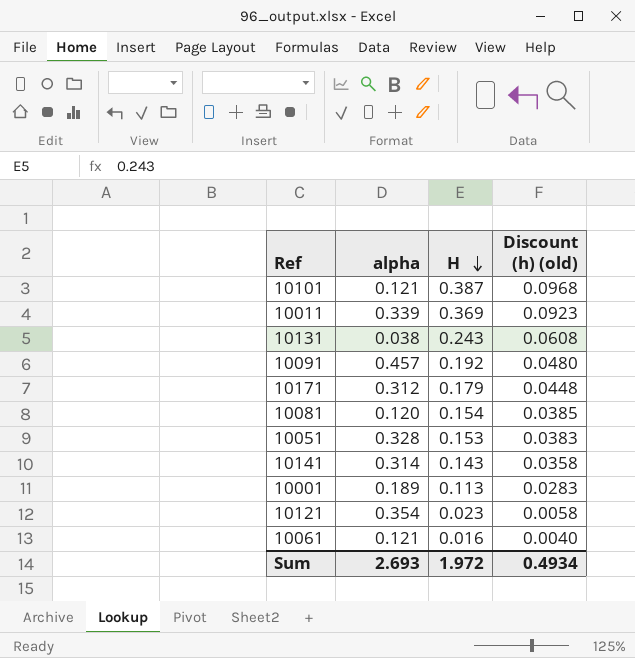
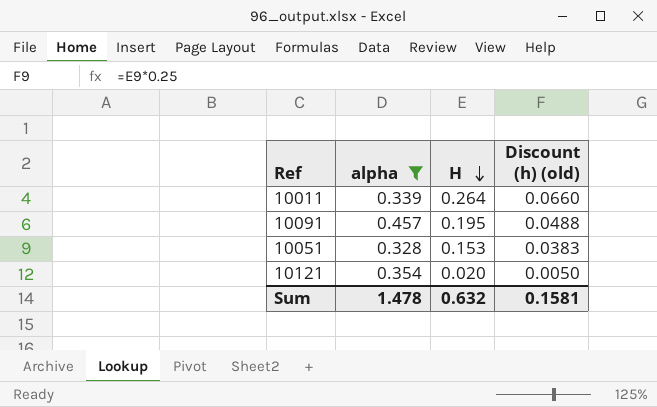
filter: none -> alpha >= 0.328
10011 | H: 0.369 -> 0.264
10011 | Discount (h) (old): 0.0923 -> 0.0660
10091 | H: 0.192 -> 0.195
10091 | Discount (h) (old): 0.0480 -> 0.0488
10121 | H: 0.023 -> 0.020
10121 | Discount (h) (old): 0.0058 -> 0.0050
Sum | alpha: 2.693 -> 1.478
Sum | H: 1.972 -> 0.632
Sum | Discount (h) (old): 0.4934 -> 0.1581

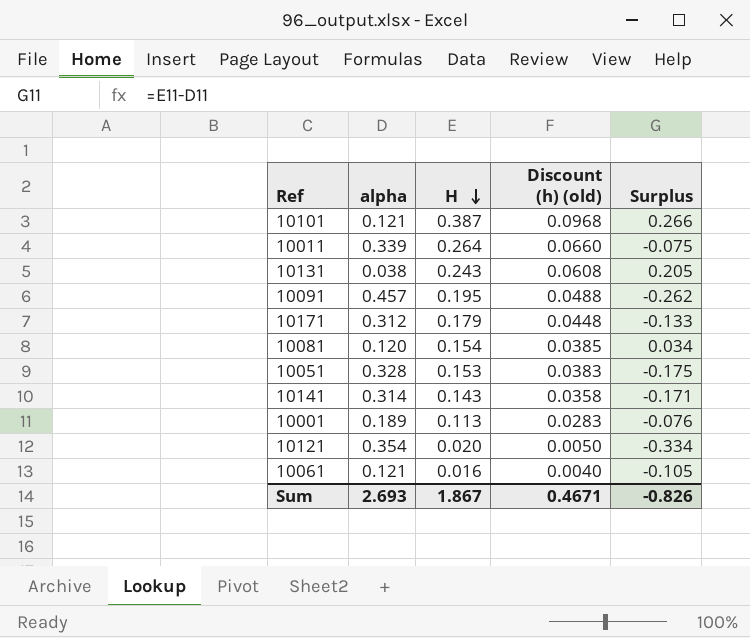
filter: alpha >= 0.328 -> none
column Surplus | formula: none -> [H] - [alpha]
Sum | alpha: 1.478 -> 2.693
Sum | H: 0.632 -> 1.867
Sum | Discount (h) (old): 0.1581 -> 0.4671

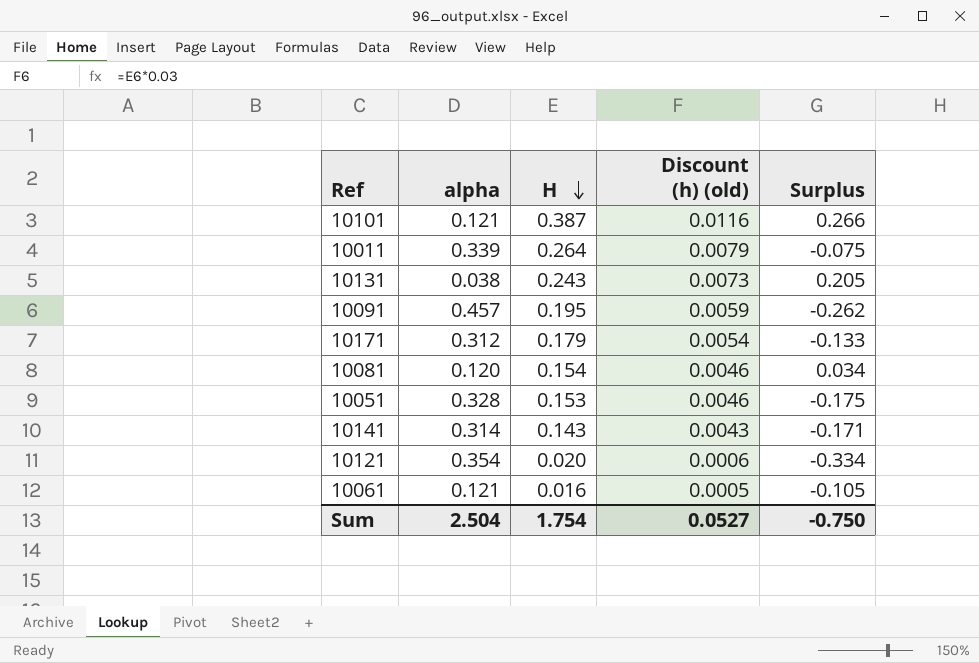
column Discount (h) (old) | formula: [H] * 0.25 -> [H] * 0.03
row 10001: 0.189 | 0.113 | 0.0283 | -0.076 -> none
Sum | alpha: 2.693 -> 2.504
Sum | H: 1.867 -> 1.754
Sum | Discount (h) (old): 0.4671 -> 0.0527
Sum | Surplus: -0.826 -> -0.750

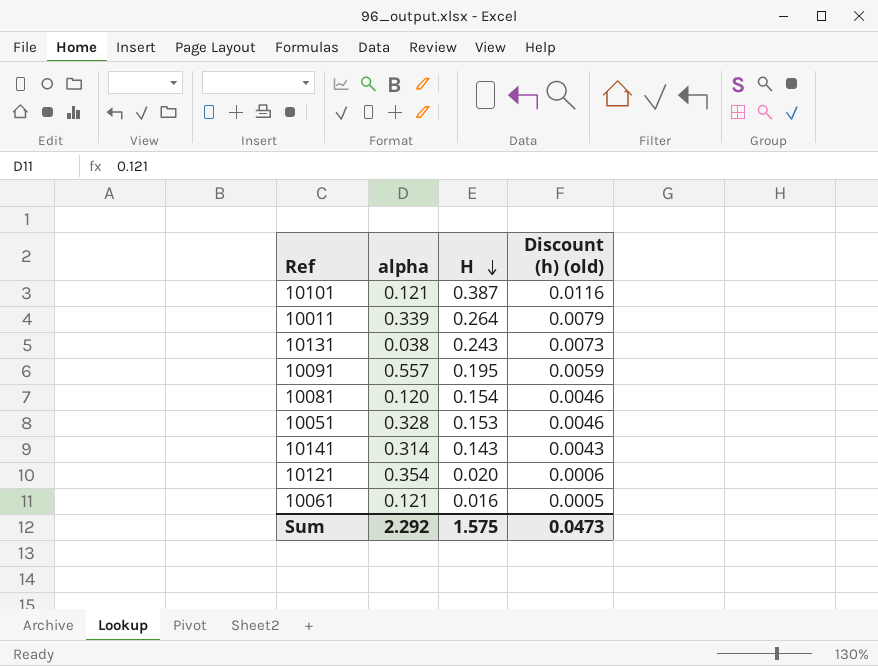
column Surplus | formula: [H] - [alpha] -> none
row 10171: 0.312 | 0.179 | 0.0054 | -0.133 -> none
10091 | alpha: 0.457 -> 0.557
Sum | alpha: 2.504 -> 2.292
Sum | H: 1.754 -> 1.575
Sum | Discount (h) (old): 0.0527 -> 0.0473

